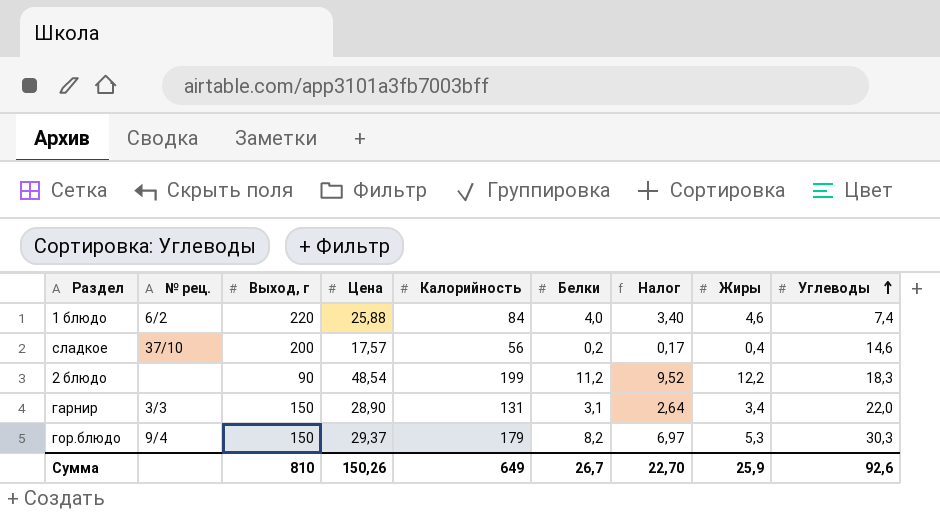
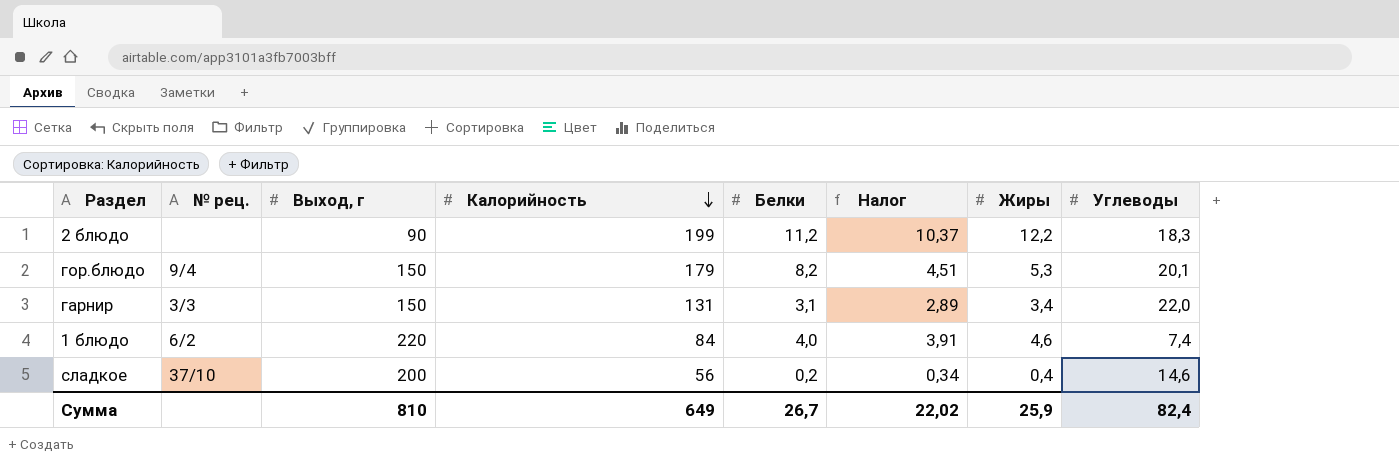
row order: Углеводы ascending -> Калорийность descending
column Цена | position: 4 -> none
column Налог | formula: [Белки] * 0,85 -> [Жиры] * 0,85
гор.блюдо | Углеводы: 30,3 -> 20,1
Сумма | Налог: 22,70 -> 22,02
Сумма | Углеводы: 92,6 -> 82,4

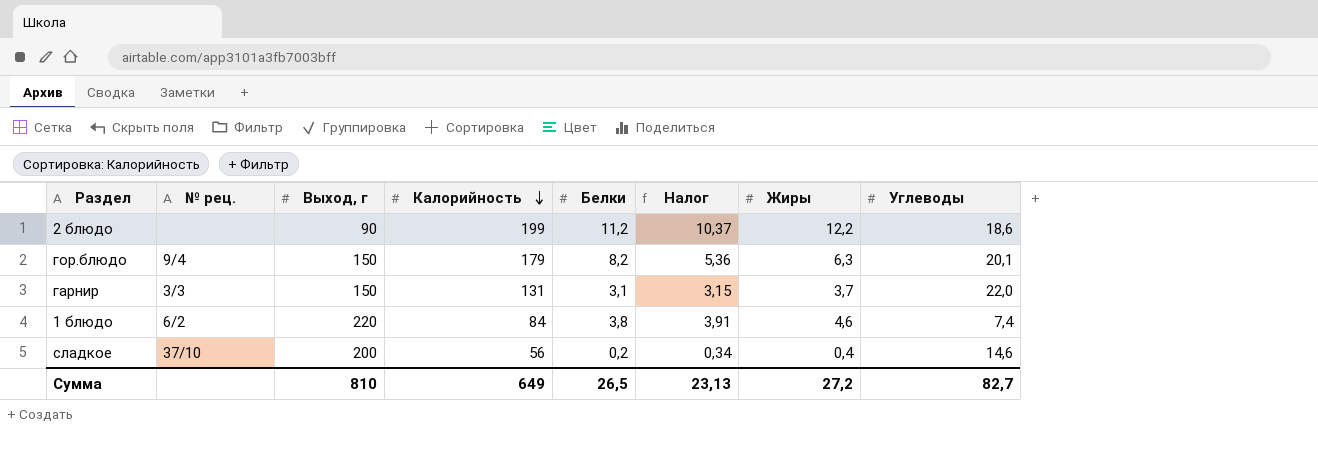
2 блюдо | Углеводы: 18,3 -> 18,6
гор.блюдо | Налог: 4,51 -> 5,36
гор.блюдо | Жиры: 5,3 -> 6,3
гарнир | Налог: 2,89 -> 3,15
гарнир | Жиры: 3,4 -> 3,7
1 блюдо | Белки: 4,0 -> 3,8
Сумма | Белки: 26,7 -> 26,5
Сумма | Налог: 22,02 -> 23,13
Сумма | Жиры: 25,9 -> 27,2
Сумма | Углеводы: 82,4 -> 82,7

